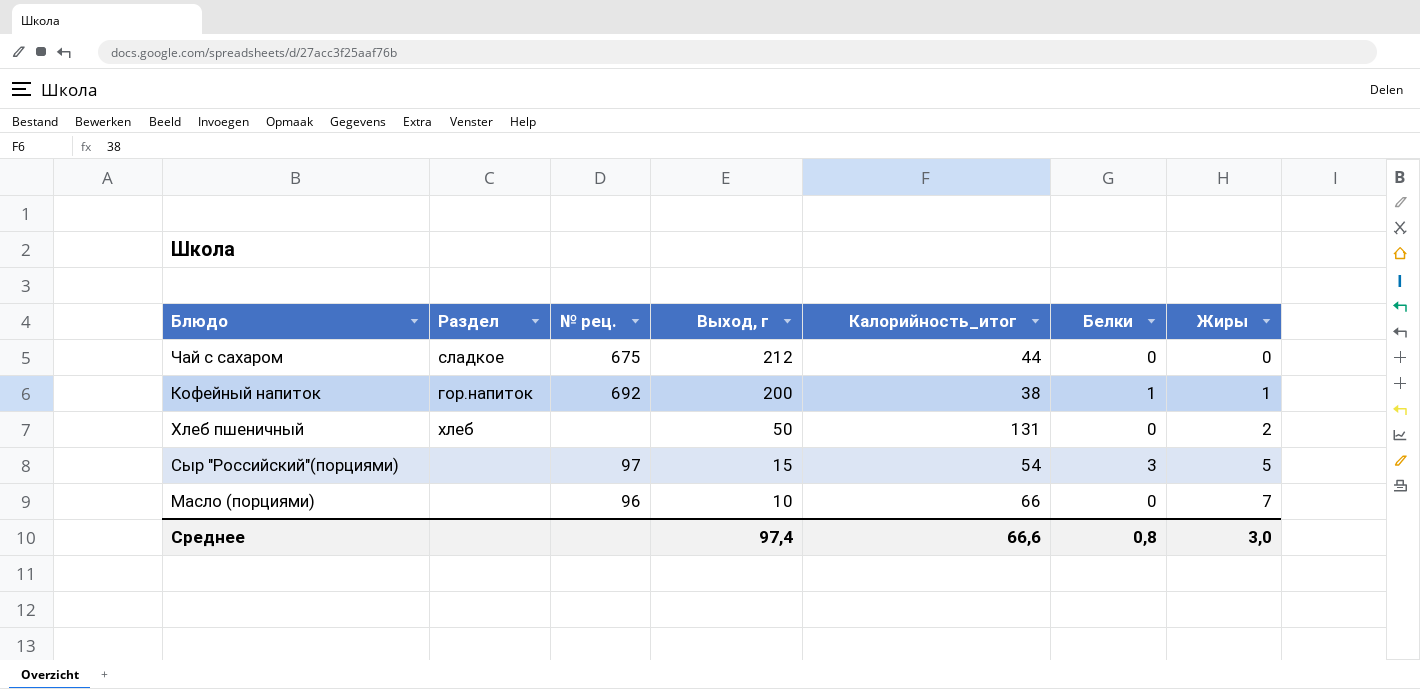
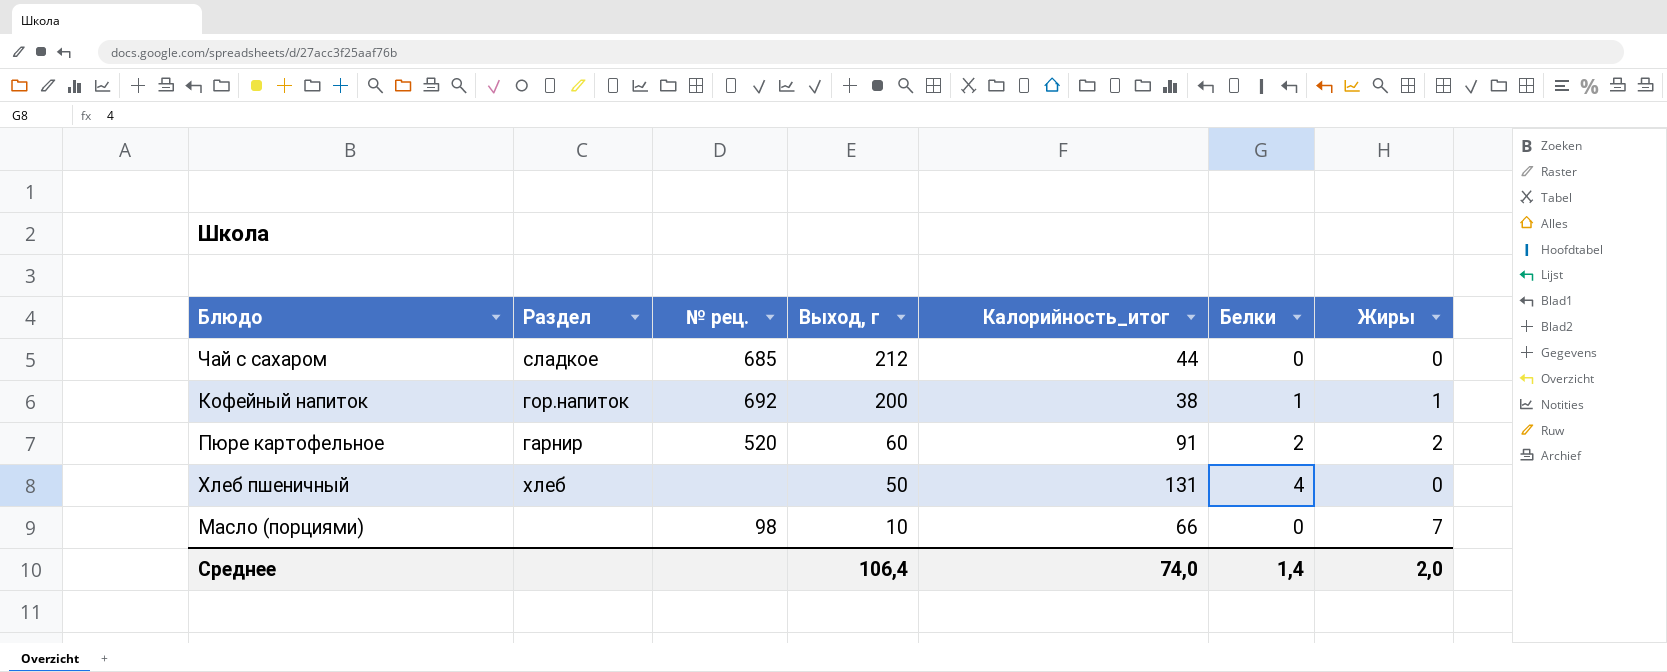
row Сыр "Российский"(порциями): none | 97 | 15 | 54 | 3 | 5 -> none
Чай с сахаром | № рец.: 675 -> 685
row Пюре картофельное: none -> гарнир | 520 | 60 | 91 | 2 | 2
Хлеб пшеничный | Белки: 0 -> 4
Хлеб пшеничный | Жиры: 2 -> 0
Масло (порциями) | № рец.: 96 -> 98
Среднее | Выход, г: 97,4 -> 106,4
Среднее | Калорийность_итог: 66,6 -> 74,0
Среднее | Белки: 0,8 -> 1,4
Среднее | Жиры: 3,0 -> 2,0

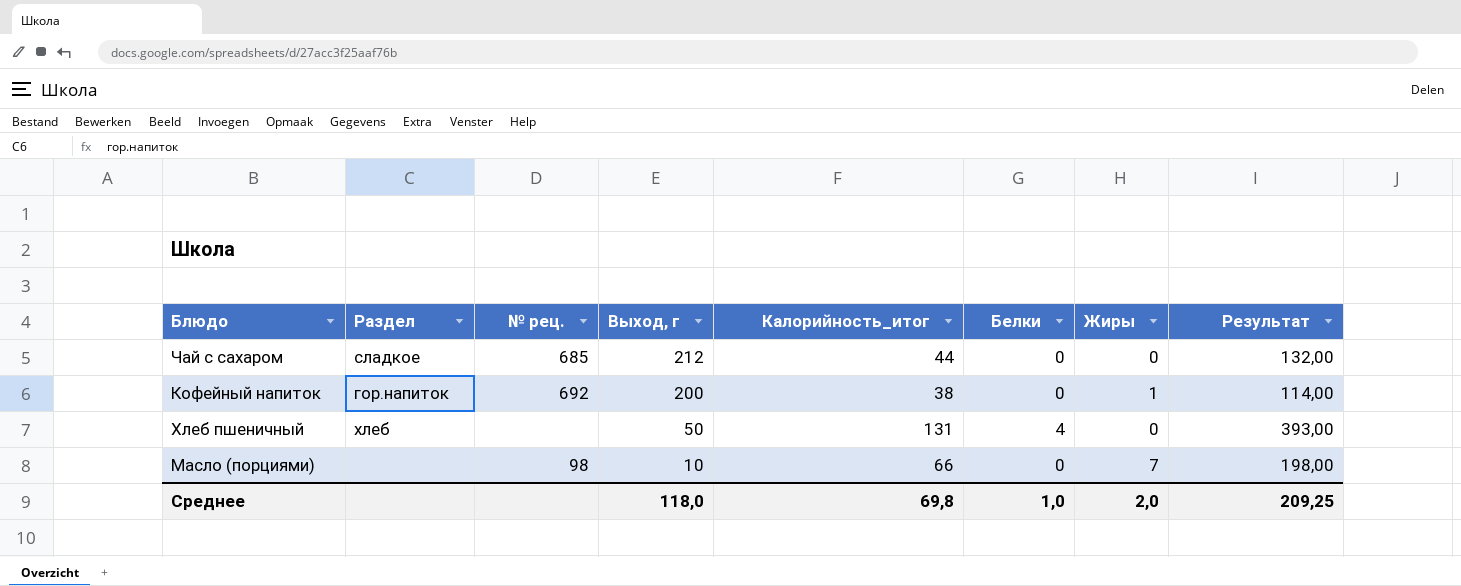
column Результат | formula: none -> [Калорийность_итог] * 3
row Пюре картофельное: гарнир | 520 | 60 | 91 | 2 | 2 -> none
Кофейный напиток | Белки: 1 -> 0
Среднее | Выход, г: 106,4 -> 118,0
Среднее | Калорийность_итог: 74,0 -> 69,8
Среднее | Белки: 1,4 -> 1,0

